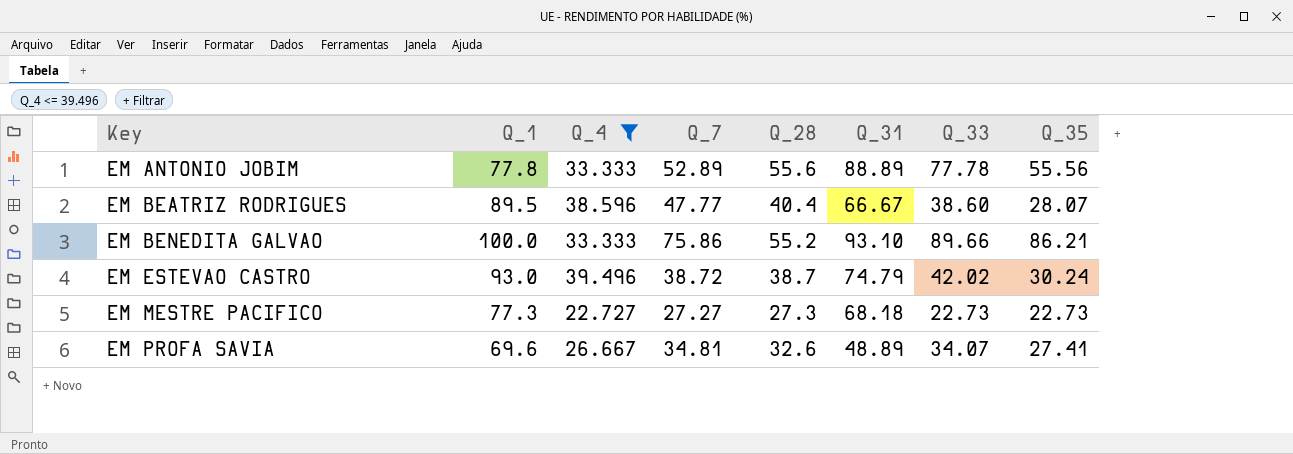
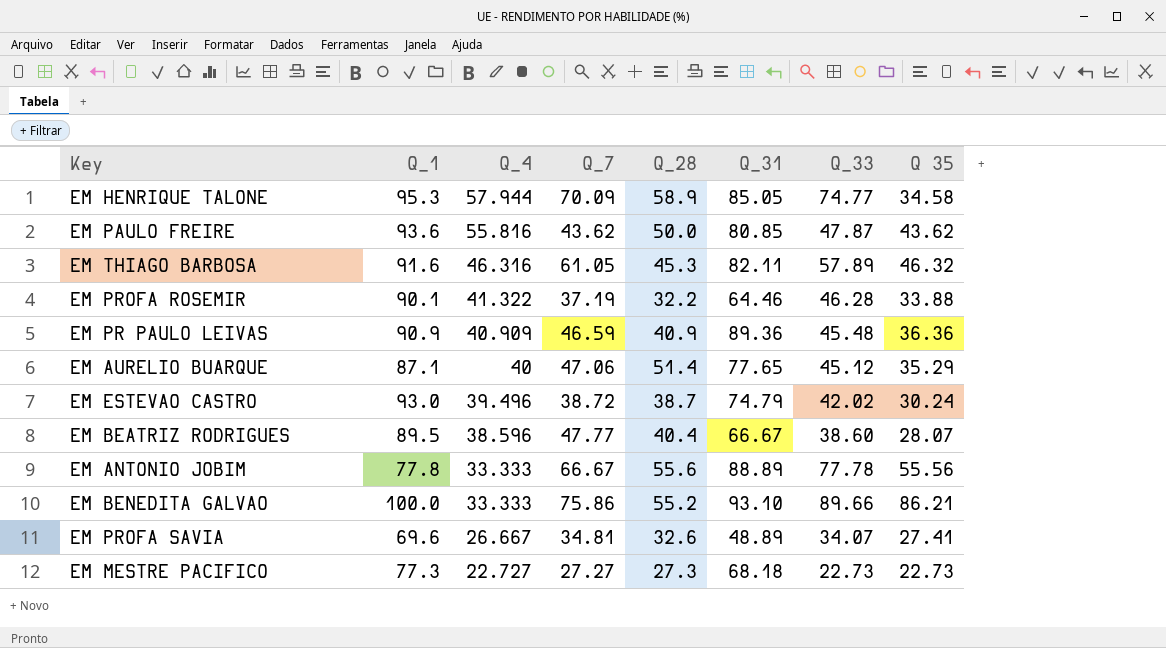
filter: Q_4 <= 39.496 -> none
row order: Key ascending -> Q_4 descending
column name: Q_35 -> Q 35
EM ANTONIO JOBIM | Q_7: 52.89 -> 66.67

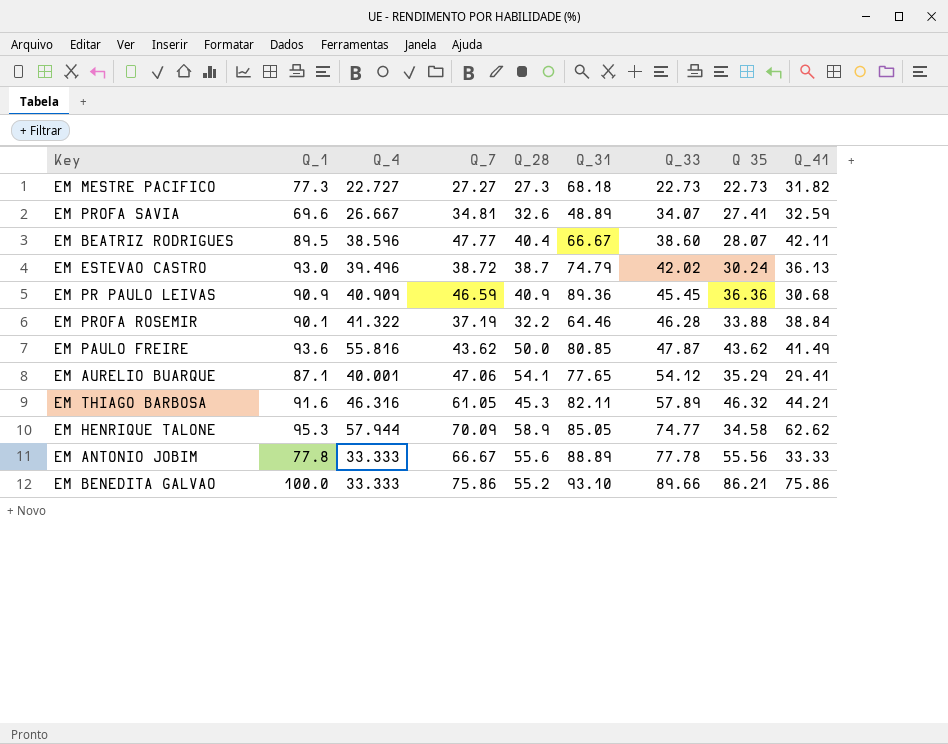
row order: Q_4 descending -> Q_33 ascending
column Q_41 | position: none -> 9
EM PR PAULO LEIVAS | Q_33: 45.48 -> 45.45
EM AURELIO BUARQUE | Q_4: 40 -> 40.001
EM AURELIO BUARQUE | Q_28: 51.4 -> 54.1
EM AURELIO BUARQUE | Q_33: 45.12 -> 54.12

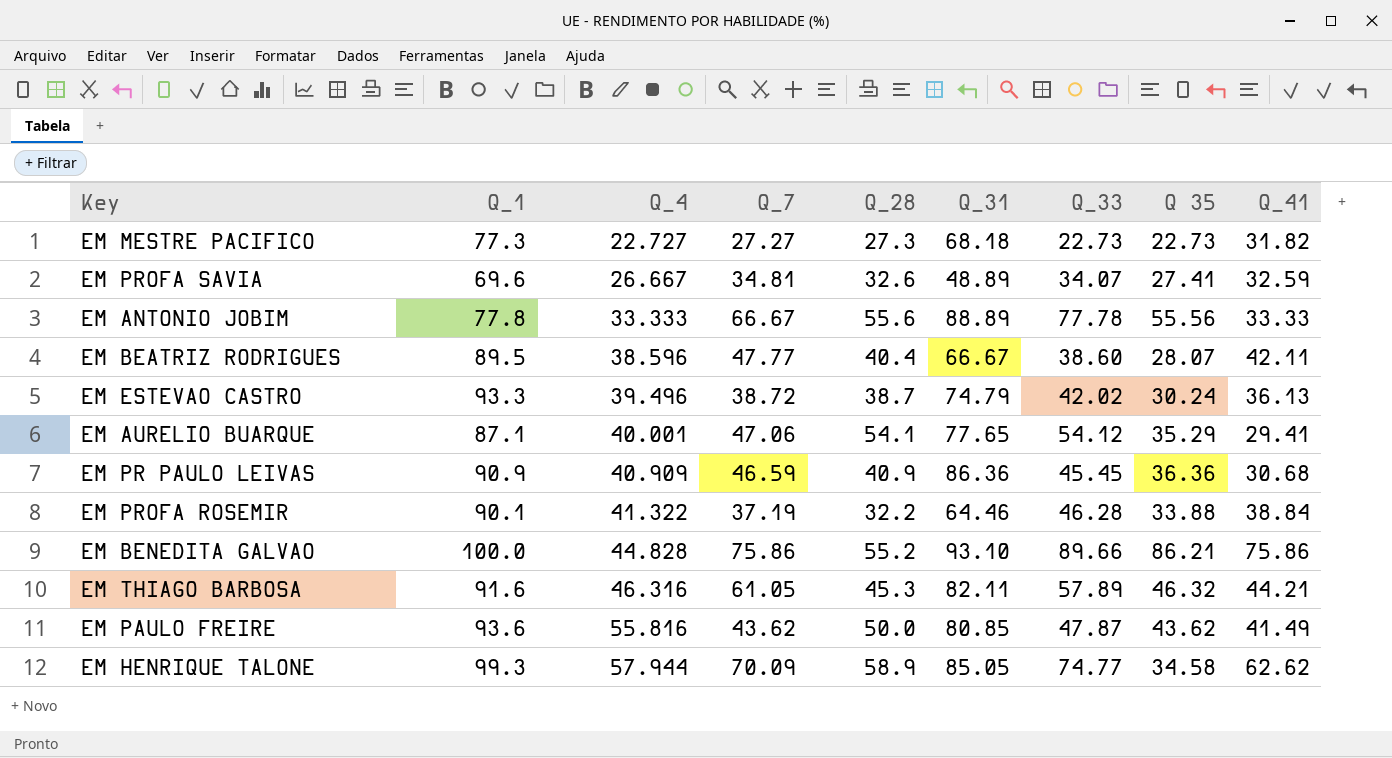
row order: Q_33 ascending -> Q_4 ascending
EM ESTEVAO CASTRO | Q_1: 93.0 -> 93.3
EM PR PAULO LEIVAS | Q_31: 89.36 -> 86.36
EM BENEDITA GALVAO | Q_4: 33.333 -> 44.828
EM HENRIQUE TALONE | Q_1: 95.3 -> 99.3

